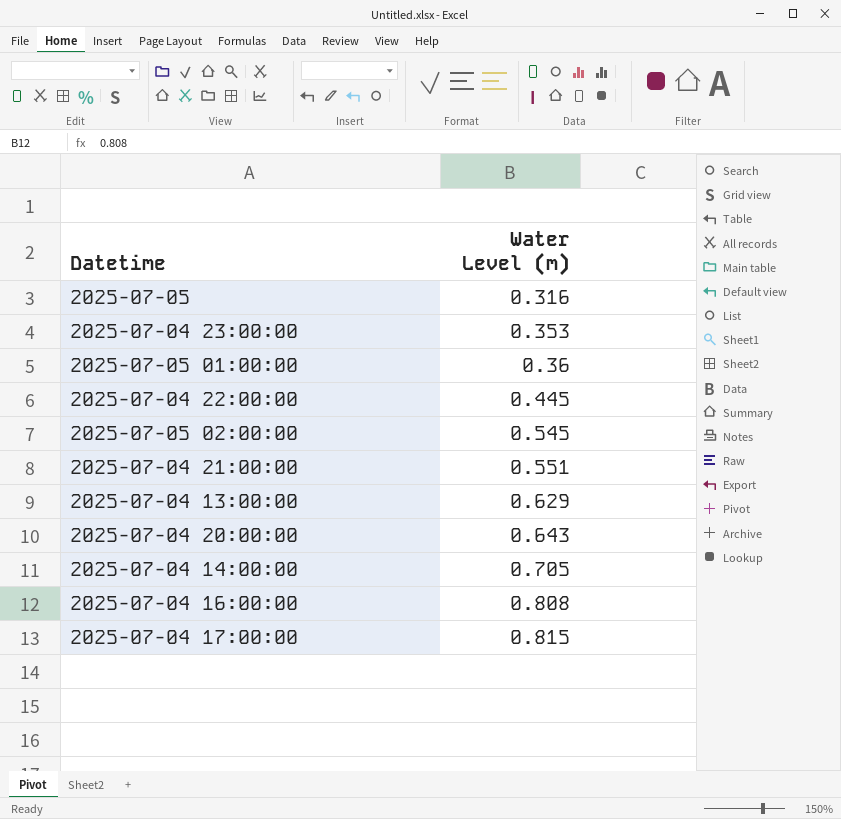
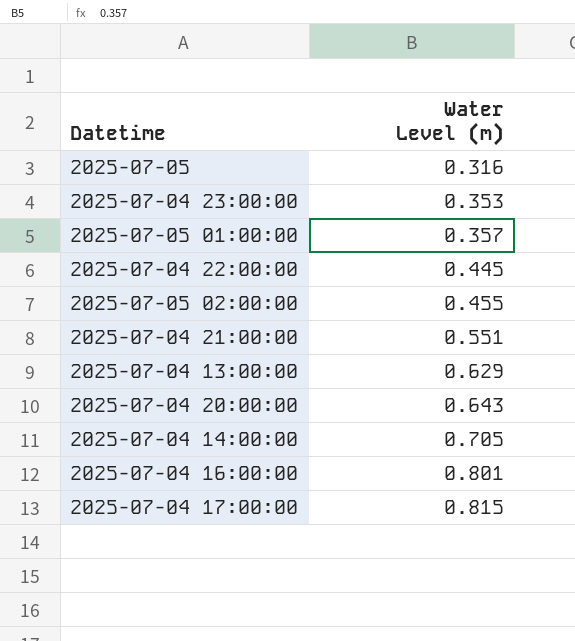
2025-07-05 01:00:00 | Water Level (m): 0.36 -> 0.357
2025-07-05 02:00:00 | Water Level (m): 0.545 -> 0.455
2025-07-04 16:00:00 | Water Level (m): 0.808 -> 0.801

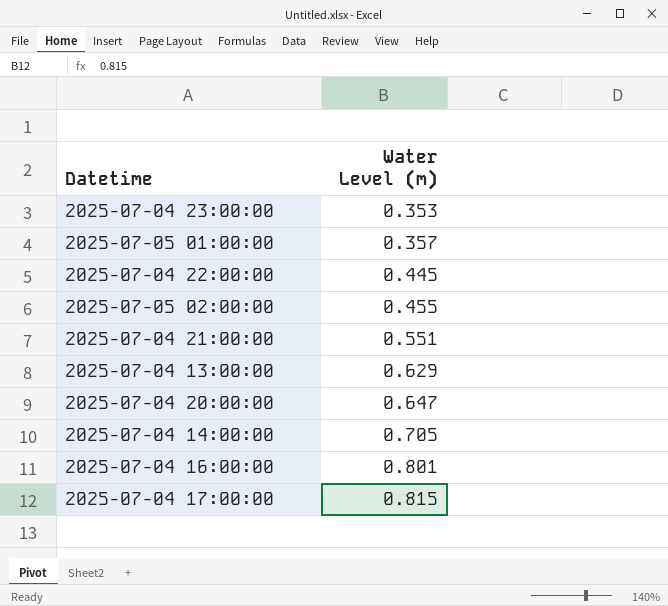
row 2025-07-05: 0.316 -> none
2025-07-04 20:00:00 | Water Level (m): 0.643 -> 0.647

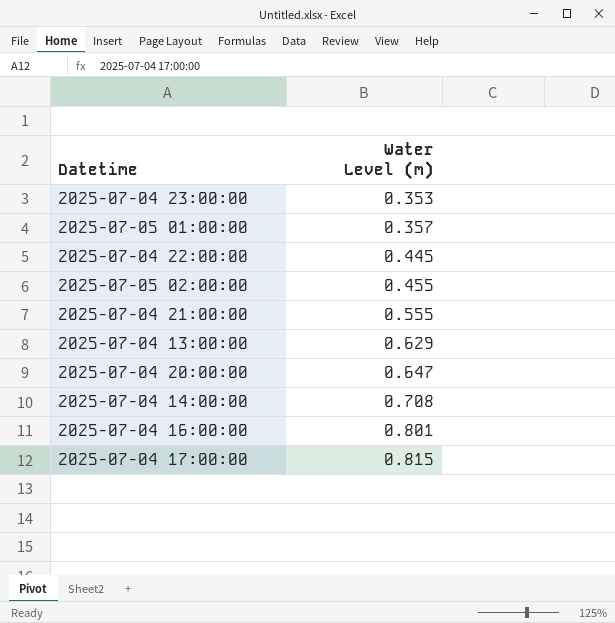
2025-07-04 21:00:00 | Water Level (m): 0.551 -> 0.555
2025-07-04 14:00:00 | Water Level (m): 0.705 -> 0.708

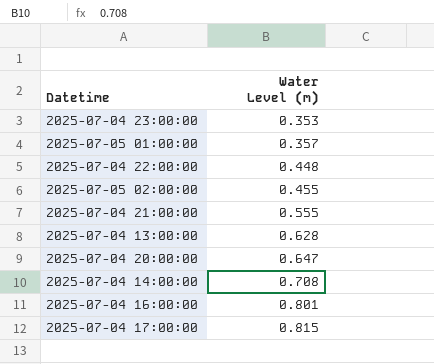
2025-07-04 22:00:00 | Water Level (m): 0.445 -> 0.448
2025-07-04 13:00:00 | Water Level (m): 0.629 -> 0.628

